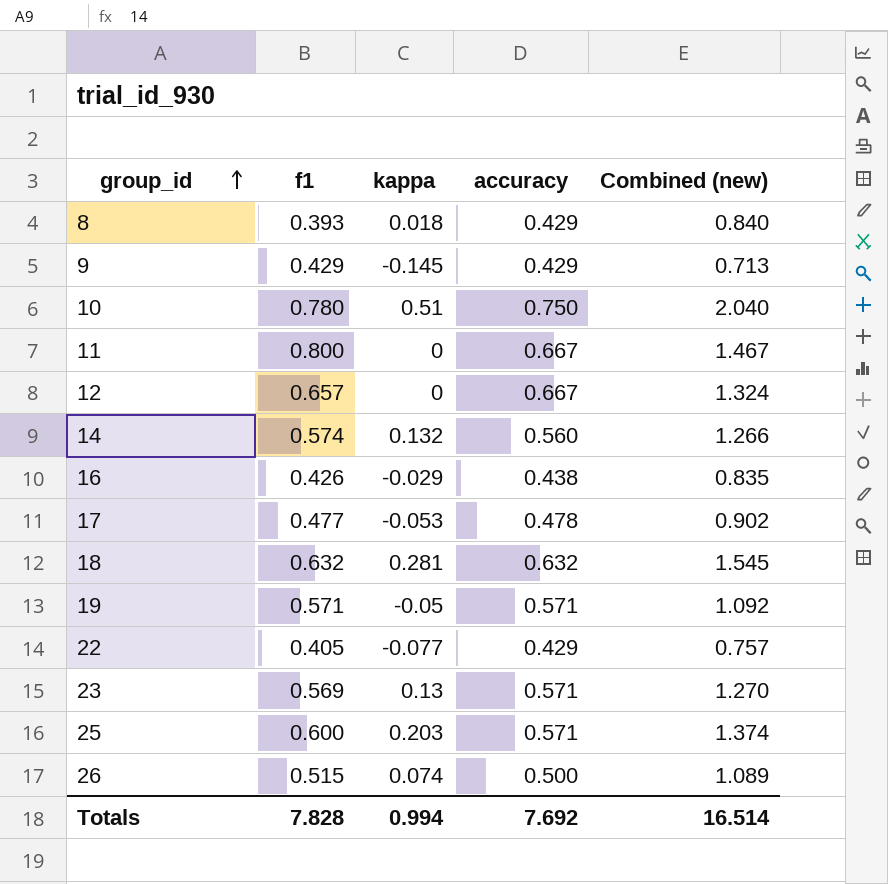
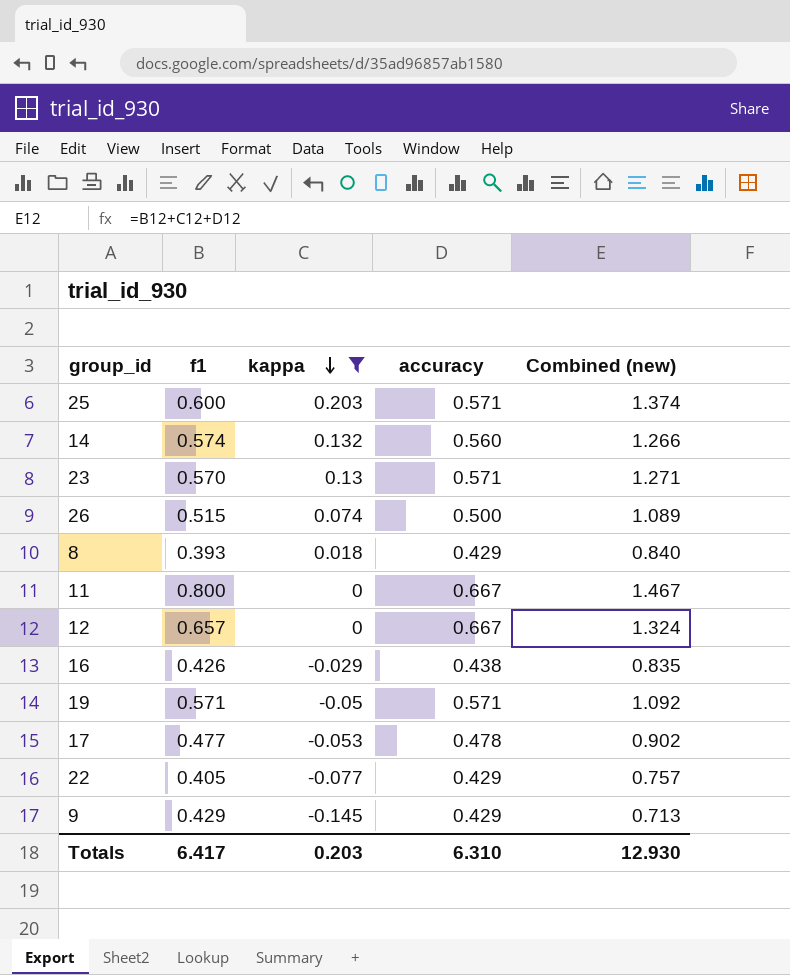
filter: none -> kappa <= 0.203
row order: group_id ascending -> kappa descending
23 | f1: 0.569 -> 0.570
23 | Combined (new): 1.270 -> 1.271
Totals | f1: 7.828 -> 6.417
Totals | kappa: 0.994 -> 0.203
Totals | accuracy: 7.692 -> 6.310
Totals | Combined (new): 16.514 -> 12.930

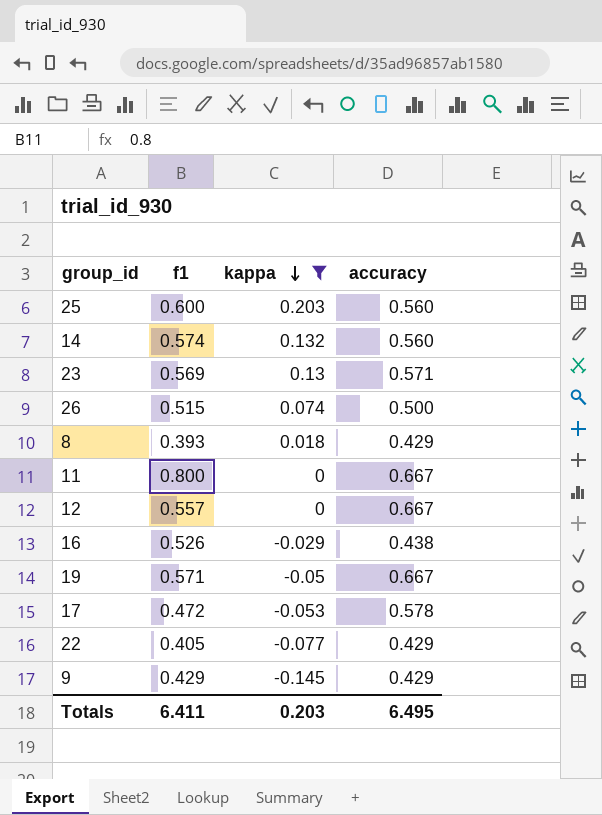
column Combined (new) | formula: [f1] + [kappa] + [accuracy] -> none
25 | accuracy: 0.571 -> 0.560
23 | f1: 0.570 -> 0.569
12 | f1: 0.657 -> 0.557
16 | f1: 0.426 -> 0.526
19 | accuracy: 0.571 -> 0.667
17 | f1: 0.477 -> 0.472
17 | accuracy: 0.478 -> 0.578
Totals | f1: 6.417 -> 6.411
Totals | accuracy: 6.310 -> 6.495

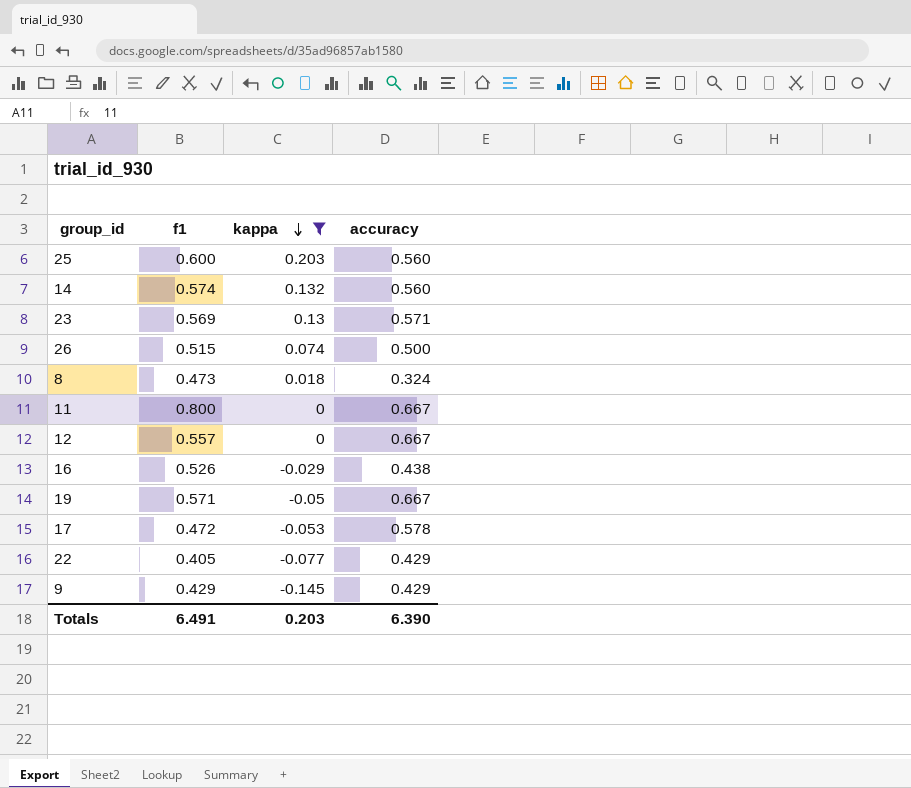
8 | f1: 0.393 -> 0.473
8 | accuracy: 0.429 -> 0.324
Totals | f1: 6.411 -> 6.491
Totals | accuracy: 6.495 -> 6.390

